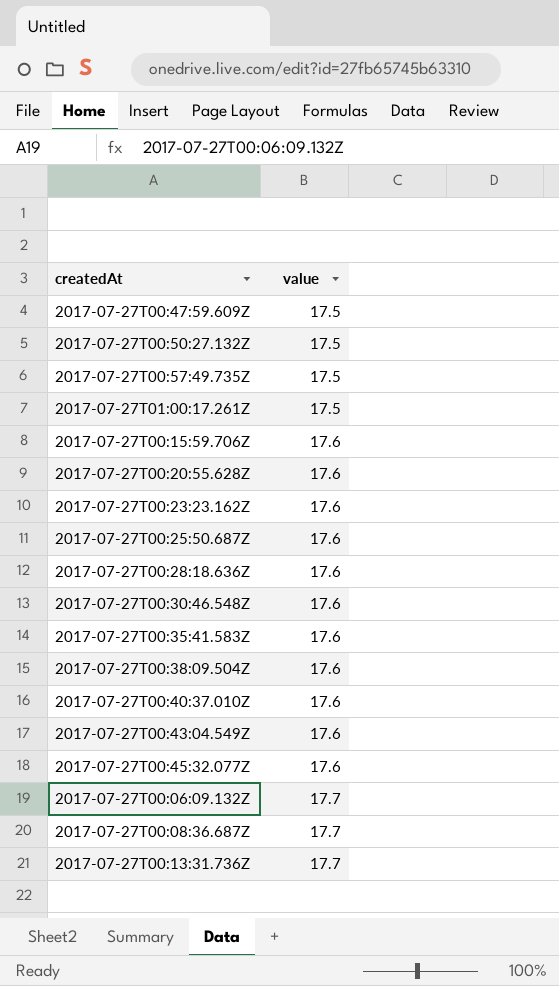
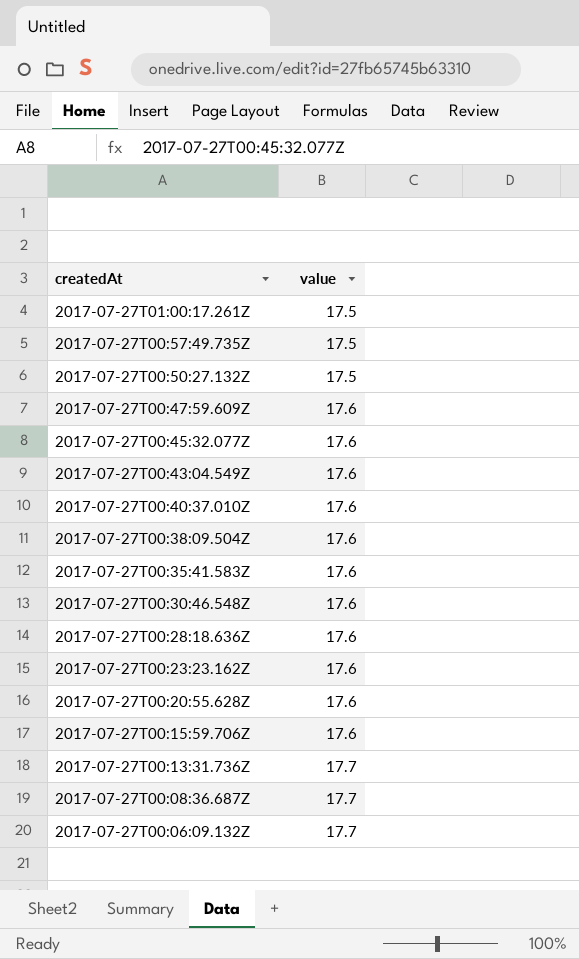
row order: value ascending -> createdAt descending
row 2017-07-27T00:25:50.687Z: 17.6 -> none
2017-07-27T00:47:59.609Z | value: 17.5 -> 17.6

